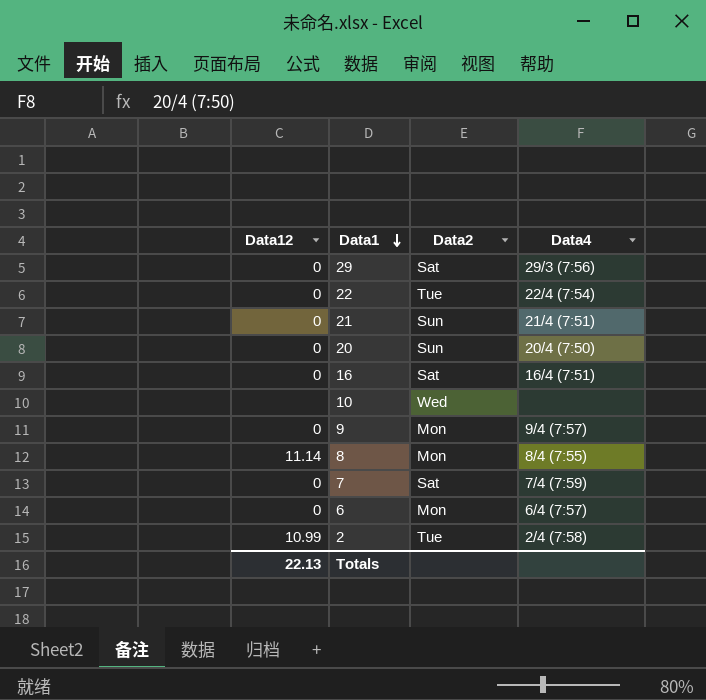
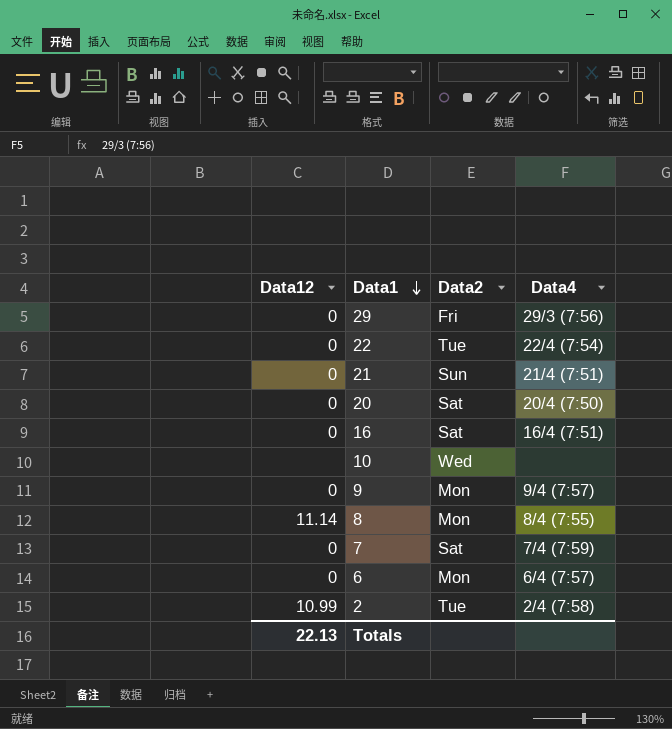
29 | Data2: Sat -> Fri
20 | Data2: Sun -> Sat

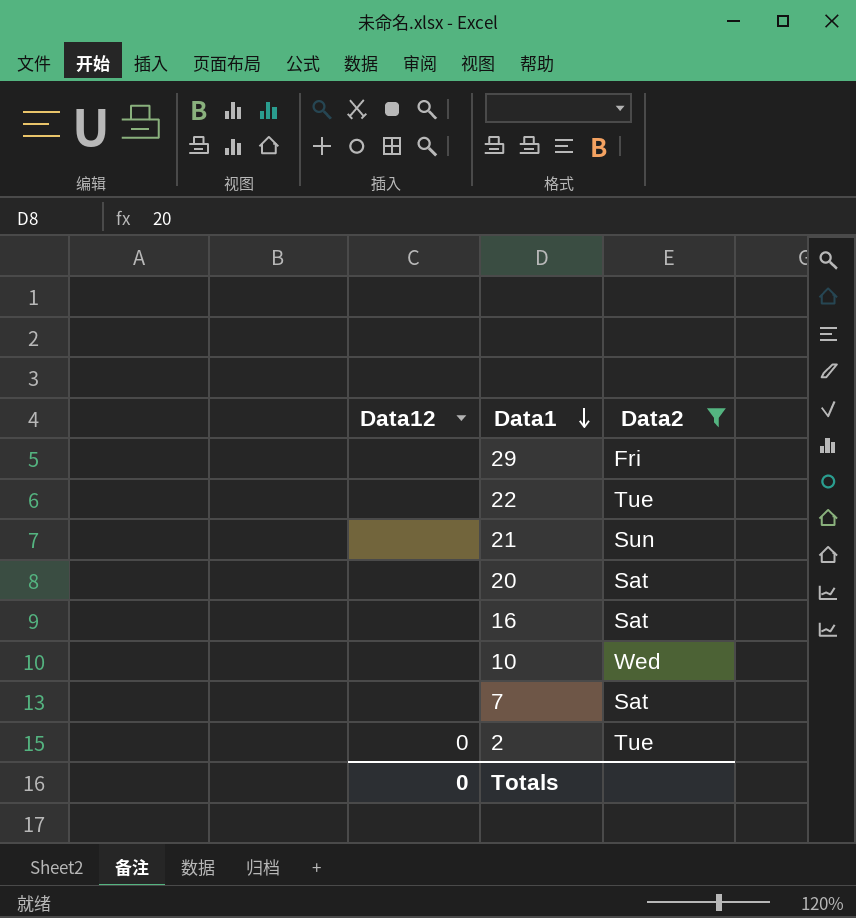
filter: none -> Data2 != Mon
column Data4 | position: 4 -> none
29 | Data12: 0 -> none
22 | Data12: 0 -> none
21 | Data12: 0 -> none
20 | Data12: 0 -> none
16 | Data12: 0 -> none
7 | Data12: 0 -> none
2 | Data12: 10.99 -> 0
Totals | Data12: 22.13 -> 0

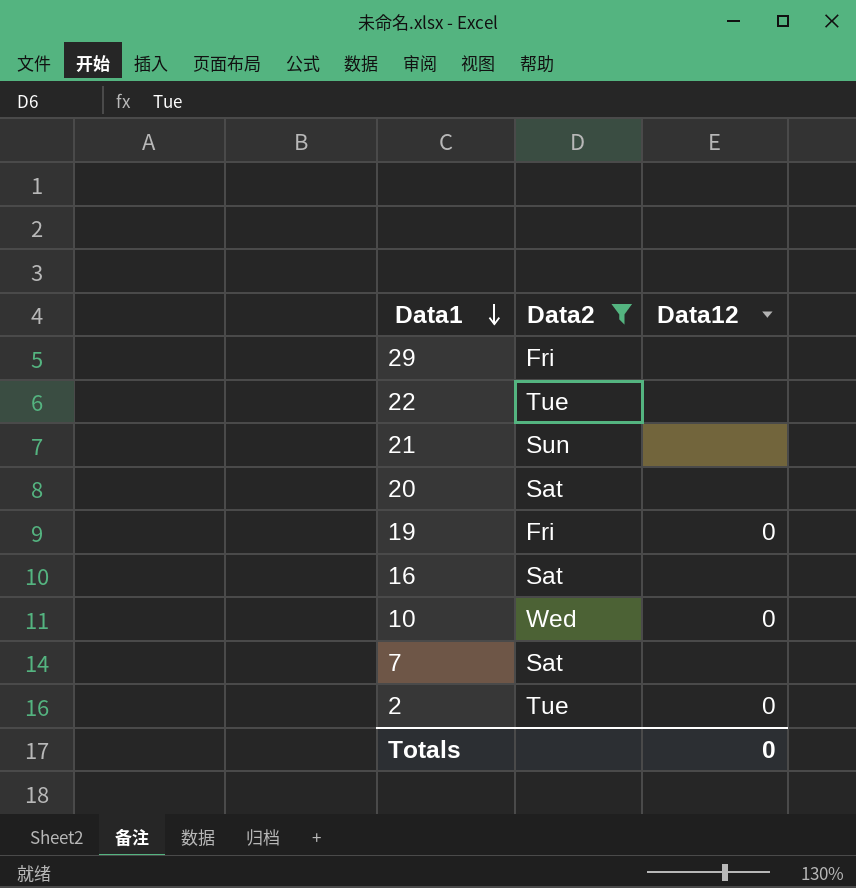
column Data12 | position: 1 -> 3
row 19: none -> Fri | 0
10 | Data12: none -> 0

